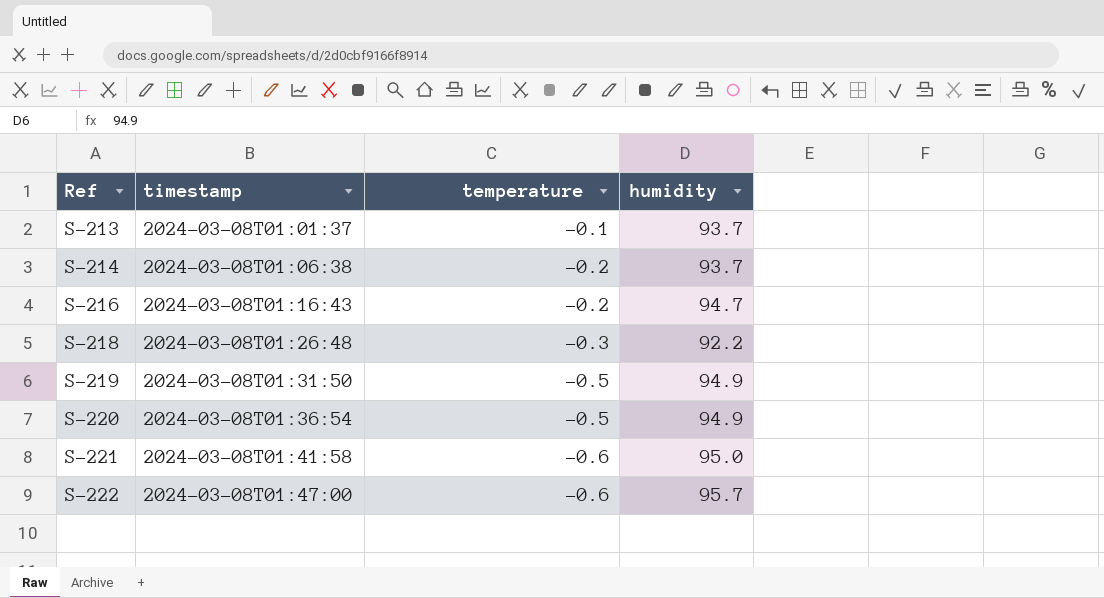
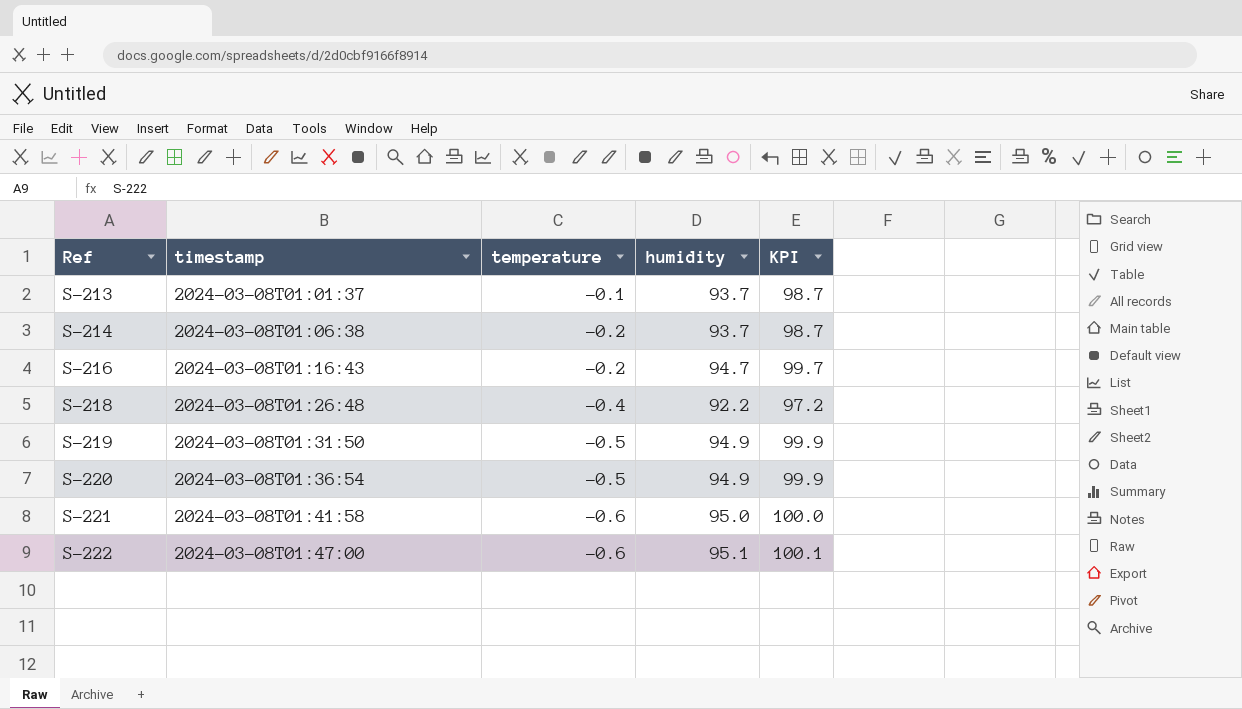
column KPI | formula: none -> [humidity] + 5
S-218 | temperature: -0.3 -> -0.4
S-222 | humidity: 95.7 -> 95.1

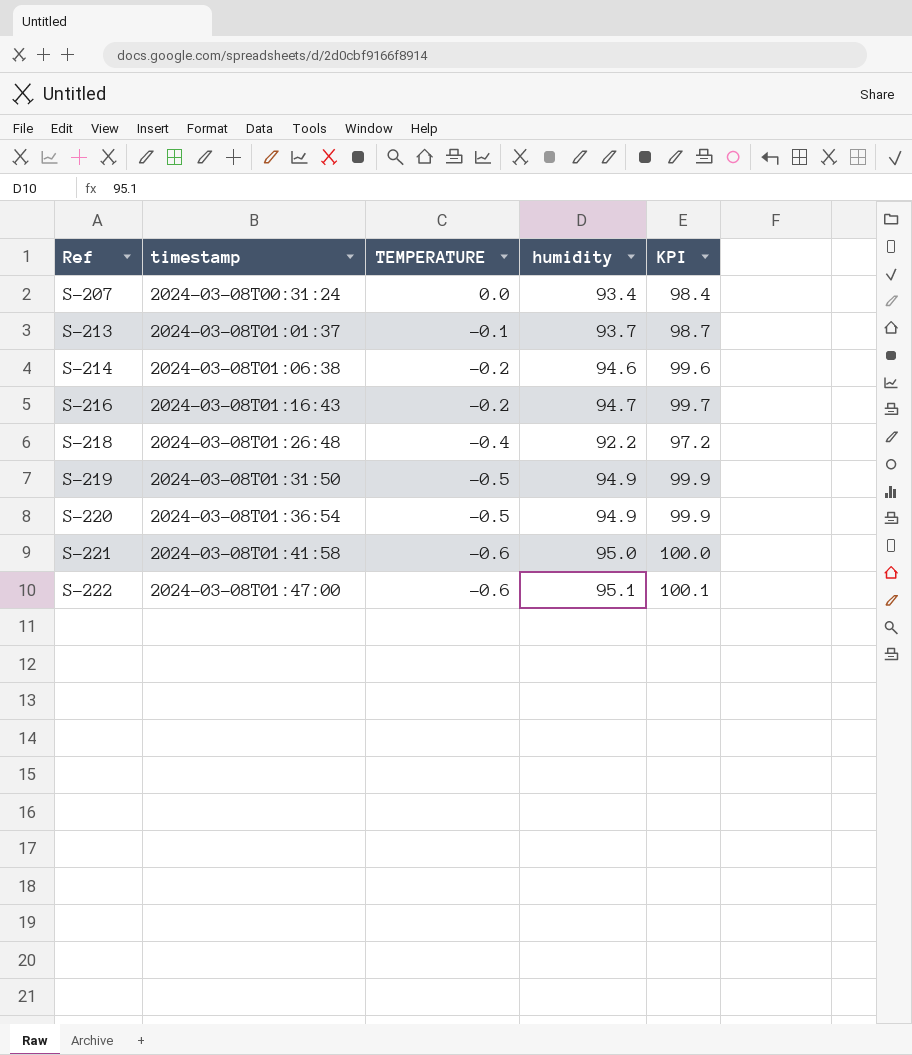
column name: temperature -> TEMPERATURE
row S-207: none -> 2024-03-08T00:31:24 | 0.0 | 93.4 | 98.4
S-214 | humidity: 93.7 -> 94.6
S-214 | KPI: 98.7 -> 99.6

